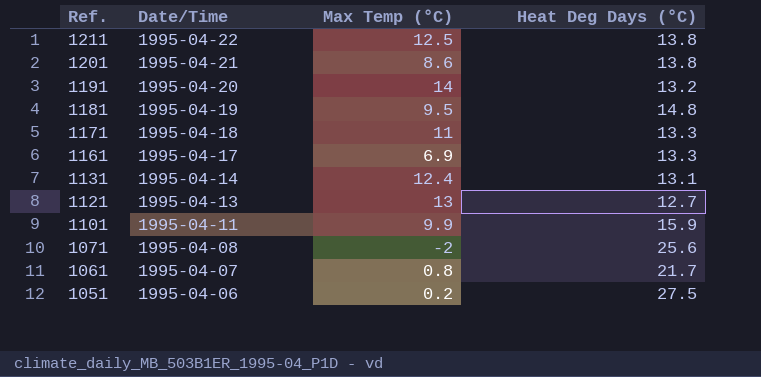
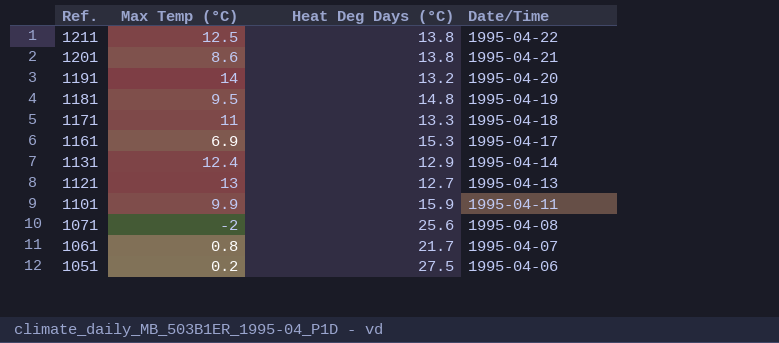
column Date/Time | position: 2 -> 4
1161 | Heat Deg Days (°C): 13.3 -> 15.3
1131 | Heat Deg Days (°C): 13.1 -> 12.9

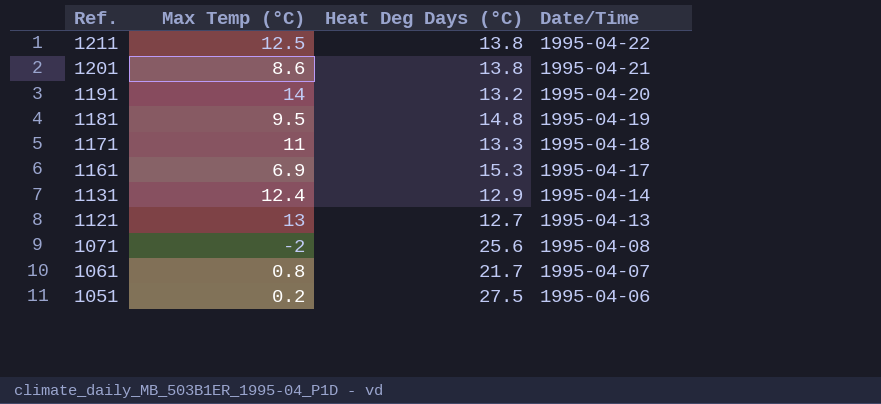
row 1101: 9.9 | 15.9 | 1995-04-11 -> none

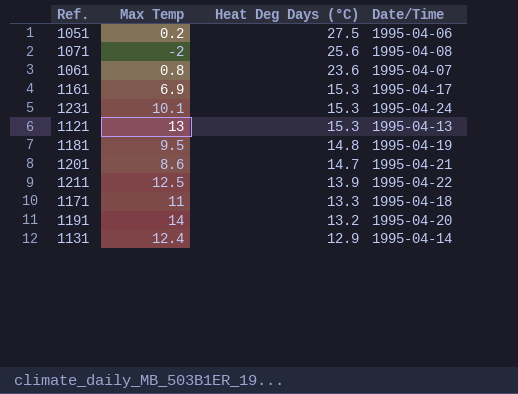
row order: Ref. descending -> Heat Deg Days (°C) descending
column name: Max Temp (°C) -> Max Temp
1061 | Heat Deg Days (°C): 21.7 -> 23.6
row 1231: none -> 10.1 | 15.3 | 1995-04-24
1121 | Heat Deg Days (°C): 12.7 -> 15.3
1201 | Heat Deg Days (°C): 13.8 -> 14.7
1211 | Heat Deg Days (°C): 13.8 -> 13.9

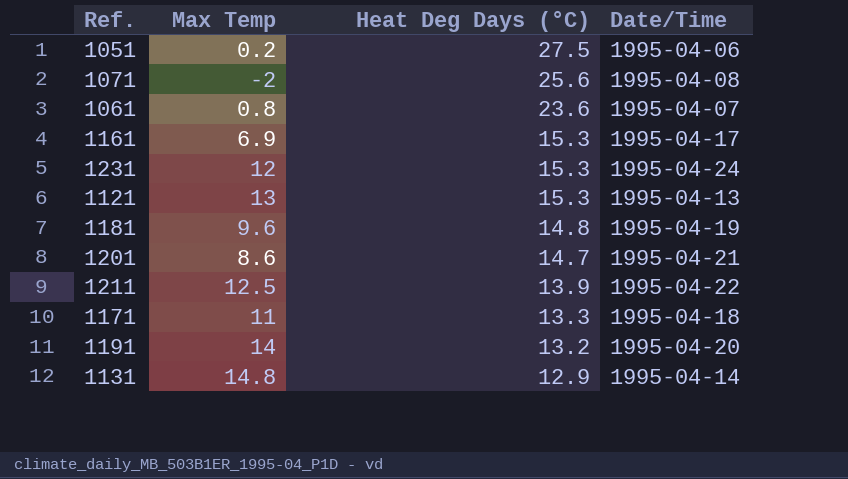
1231 | Max Temp: 10.1 -> 12
1181 | Max Temp: 9.5 -> 9.6
1131 | Max Temp: 12.4 -> 14.8

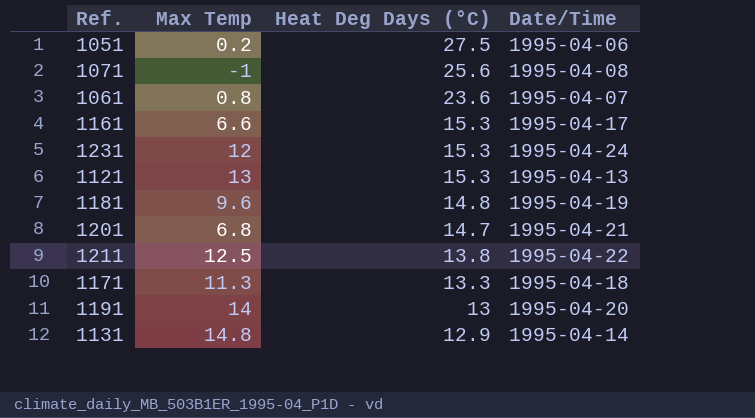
1071 | Max Temp: -2 -> -1
1161 | Max Temp: 6.9 -> 6.6
1201 | Max Temp: 8.6 -> 6.8
1211 | Heat Deg Days (°C): 13.9 -> 13.8
1171 | Max Temp: 11 -> 11.3
1191 | Heat Deg Days (°C): 13.2 -> 13

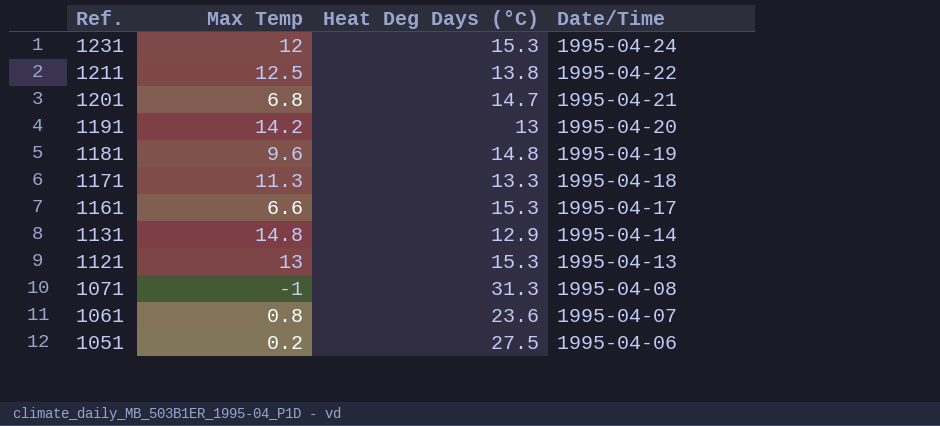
row order: Heat Deg Days (°C) descending -> Ref. descending
1191 | Max Temp: 14 -> 14.2
1071 | Heat Deg Days (°C): 25.6 -> 31.3

